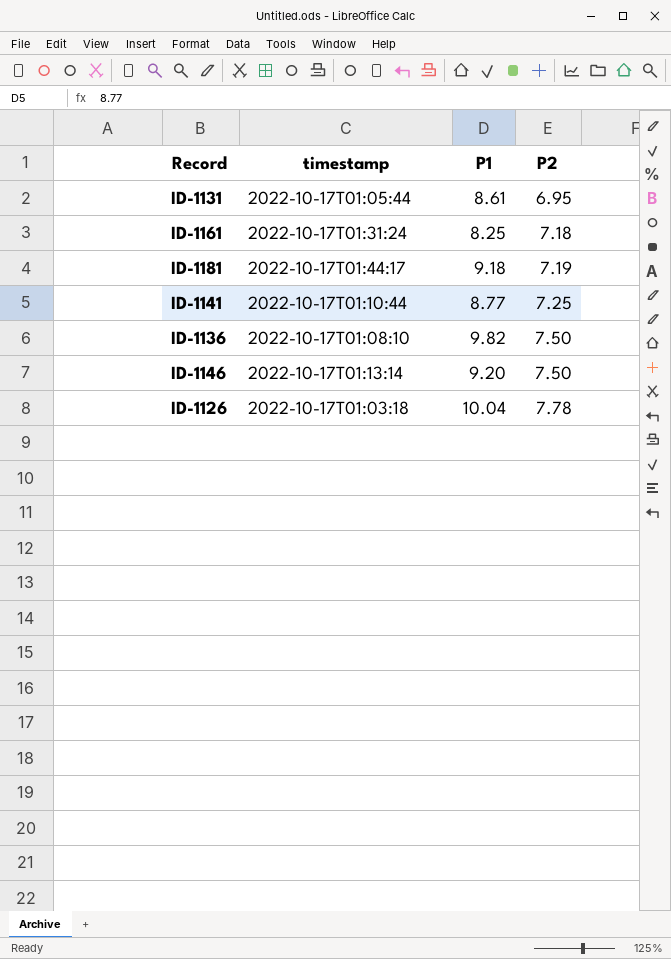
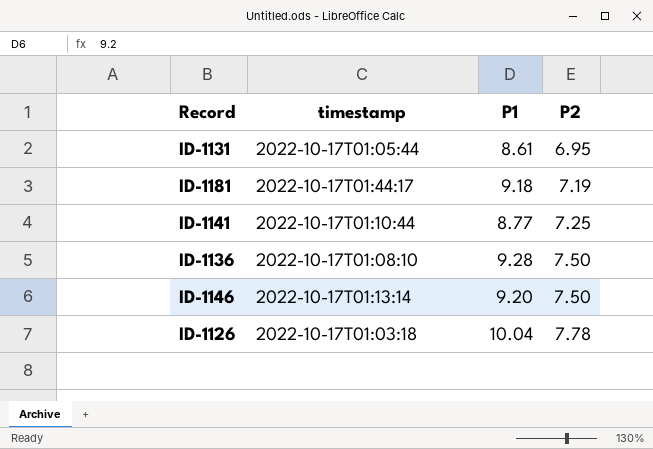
row ID-1161: 2022-10-17T01:31:24 | 8.25 | 7.18 -> none
ID-1136 | P1: 9.82 -> 9.28

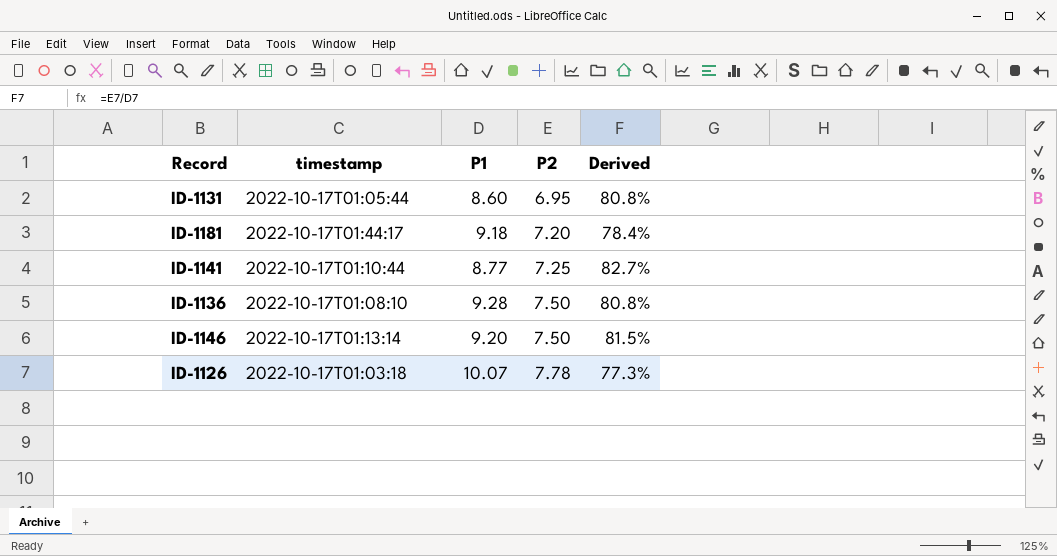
column Derived | formula: none -> [P2] / [P1]
ID-1131 | P1: 8.61 -> 8.60
ID-1181 | P2: 7.19 -> 7.20
ID-1126 | P1: 10.04 -> 10.07

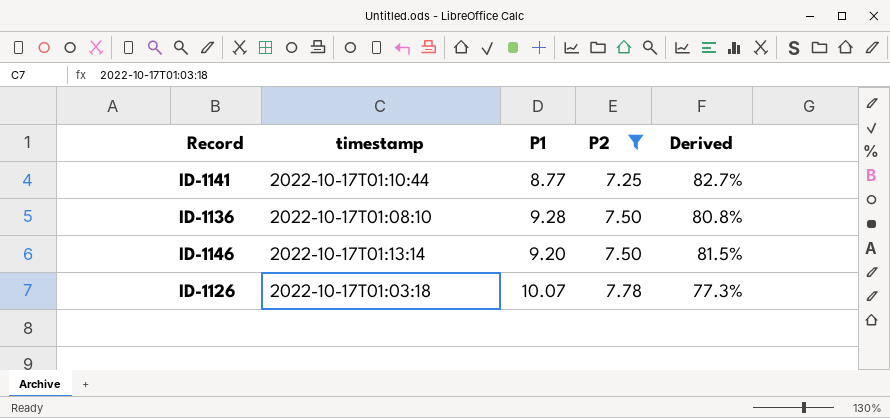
filter: none -> P2 >= 7.25

